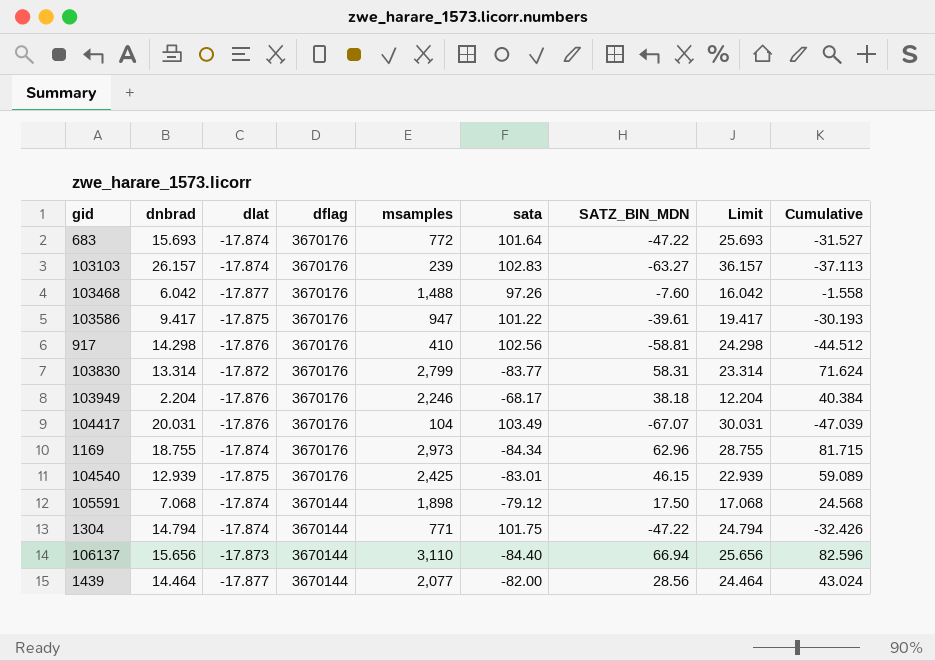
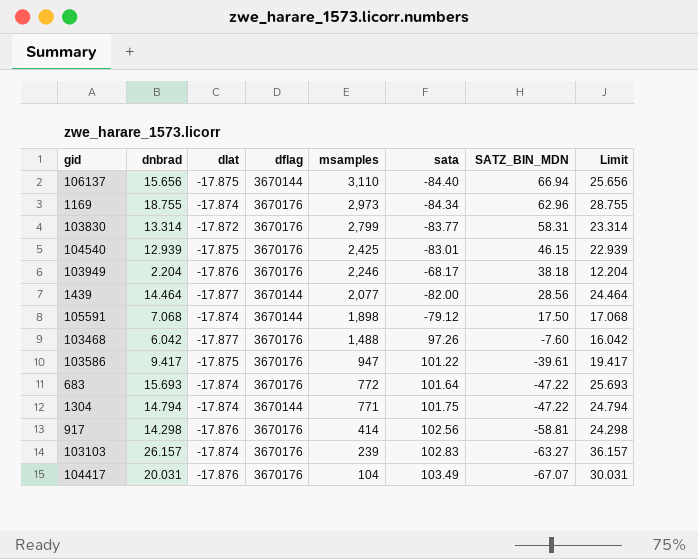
row order: dflag descending -> msamples descending
column Cumulative | formula: [dnbrad] + [SATZ_BIN_MDN] -> none
106137 | dlat: -17.873 -> -17.875
917 | msamples: 410 -> 414

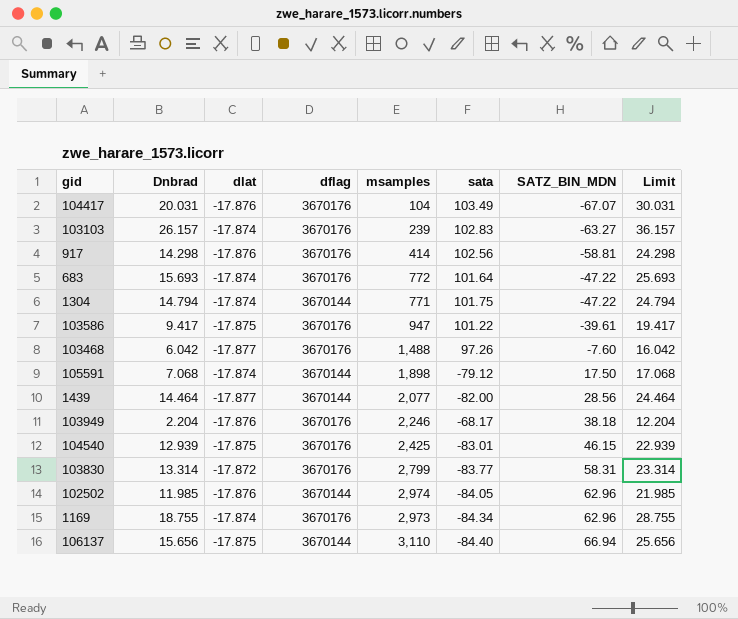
row order: msamples descending -> SATZ_BIN_MDN ascending
column name: dnbrad -> Dnbrad
row 102502: none -> 11.985 | -17.876 | 3670144 | 2,974 | -84.05 | 62.96 | 21.985

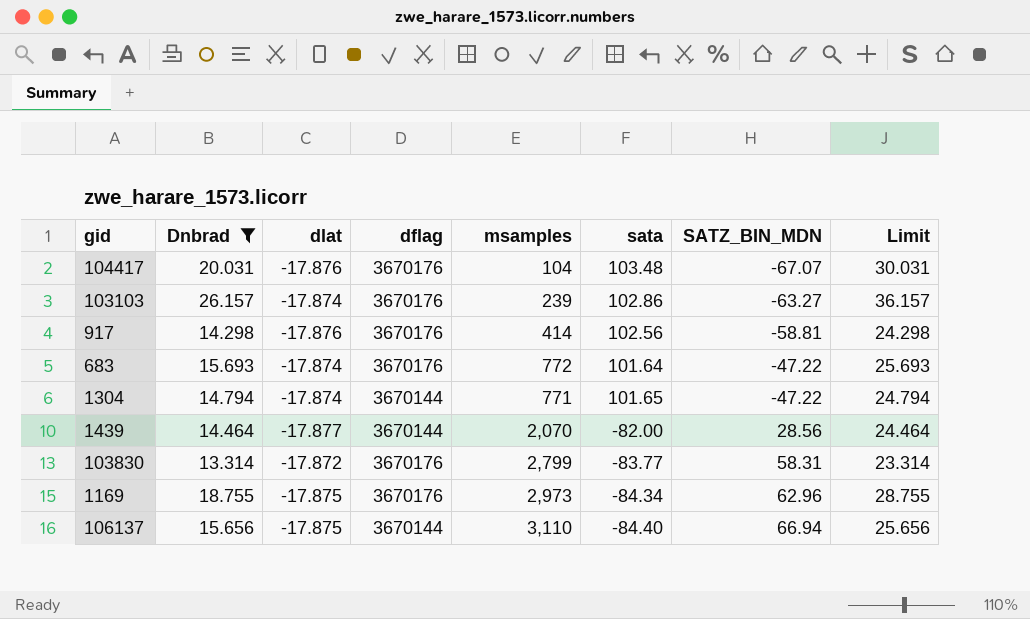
filter: none -> Dnbrad >= 13.314
104417 | sata: 103.49 -> 103.48
103103 | sata: 102.83 -> 102.86
1304 | sata: 101.75 -> 101.65
1439 | msamples: 2,077 -> 2,070
1169 | dlat: -17.874 -> -17.875

